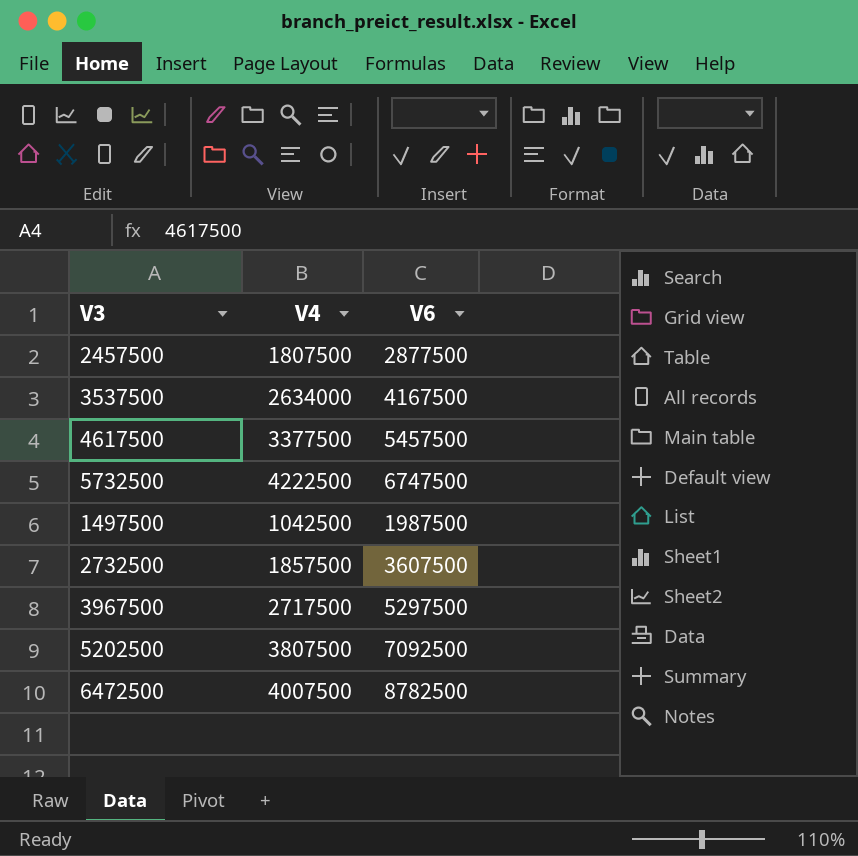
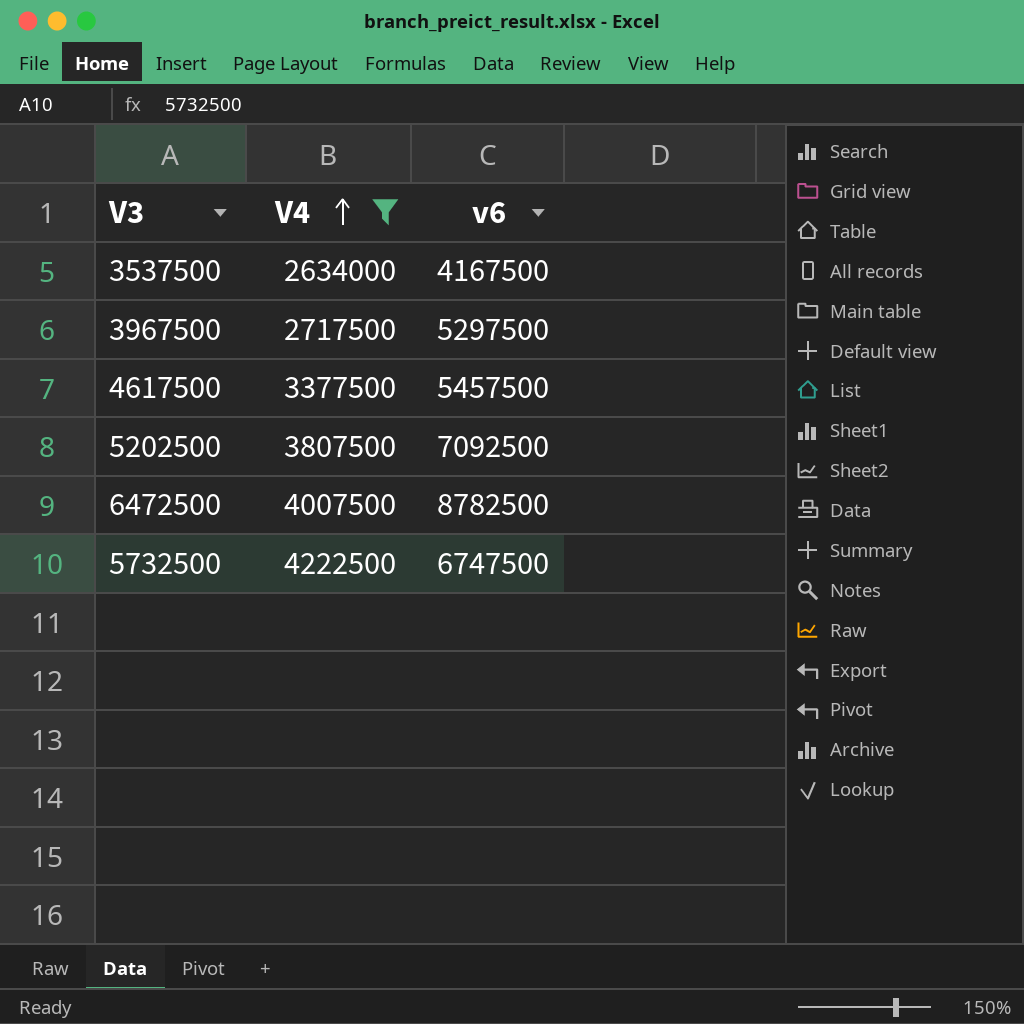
filter: none -> V4 >= 2634000
row order: none -> V4 ascending
column name: V6 -> v6

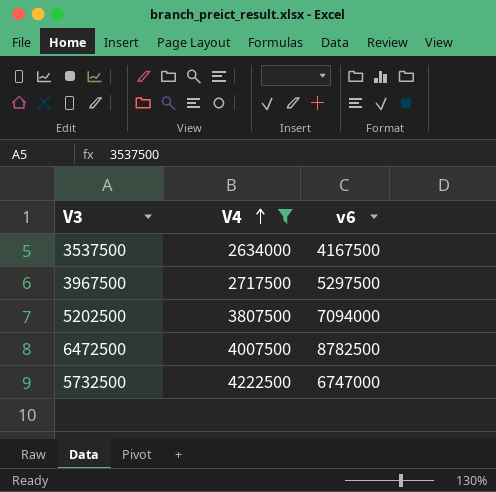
row 4617500: 3377500 | 5457500 -> none
5202500 | v6: 7092500 -> 7094000
5732500 | v6: 6747500 -> 6747000

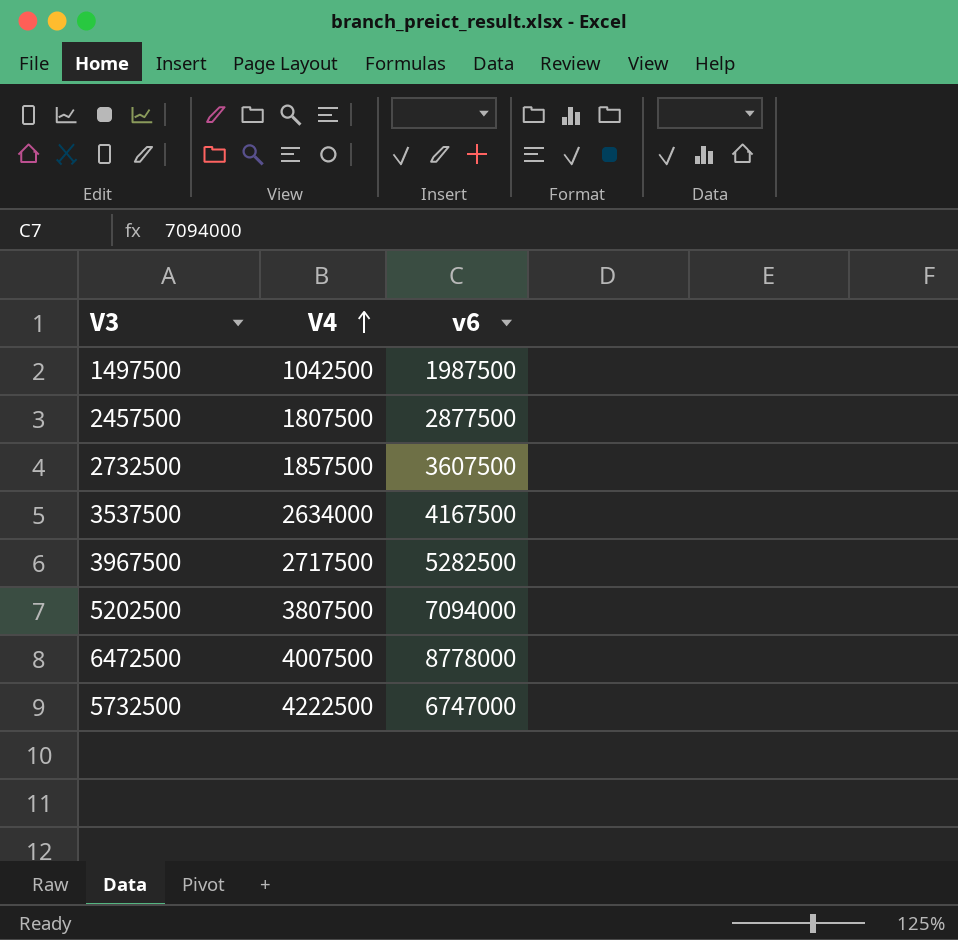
filter: V4 >= 2634000 -> none
3967500 | v6: 5297500 -> 5282500
6472500 | v6: 8782500 -> 8778000

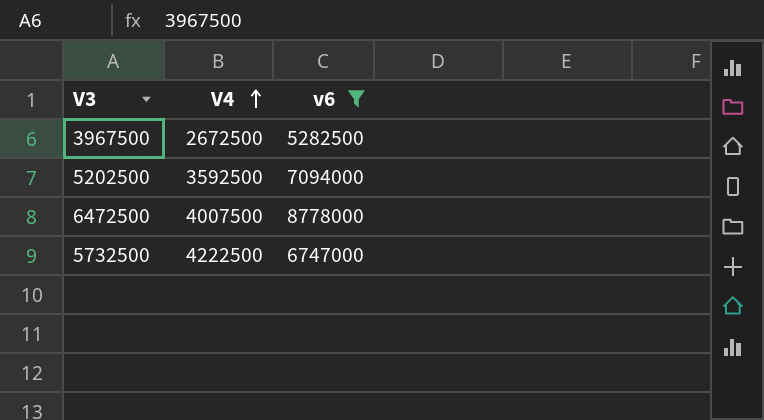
filter: none -> v6 >= 5282500
3967500 | V4: 2717500 -> 2672500
5202500 | V4: 3807500 -> 3592500

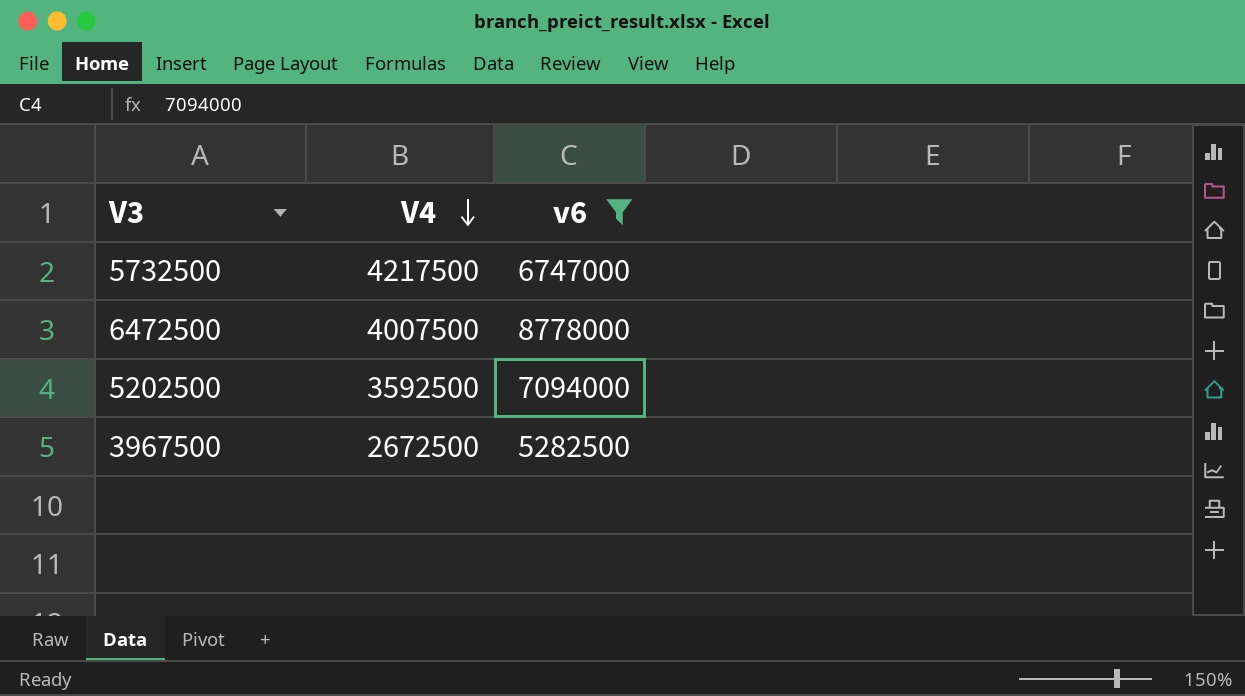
row order: V4 ascending -> V4 descending
5732500 | V4: 4222500 -> 4217500

